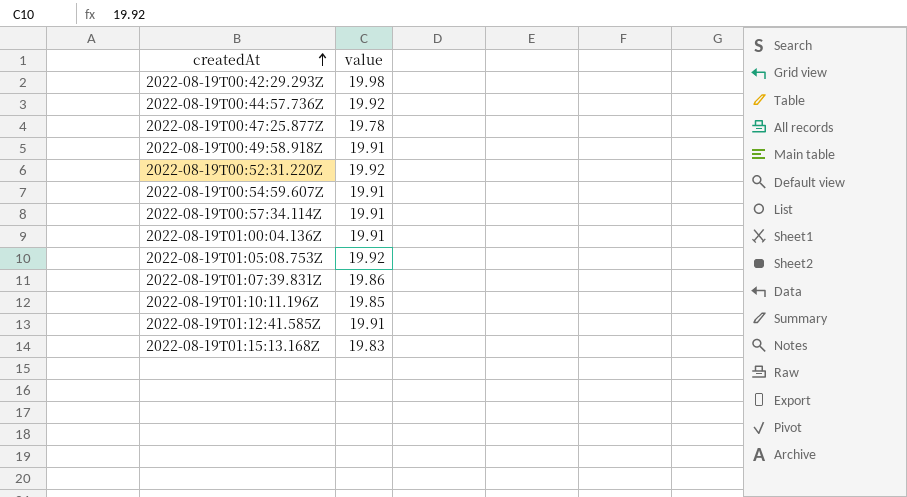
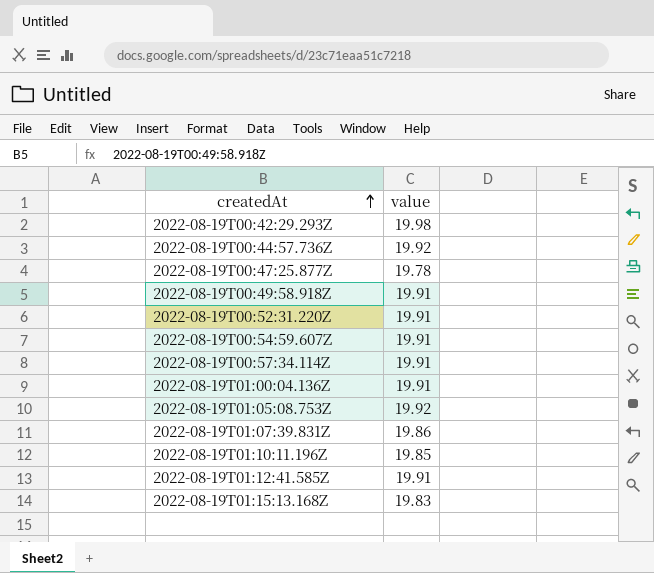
2022-08-19T00:52:31.220Z | value: 19.92 -> 19.91

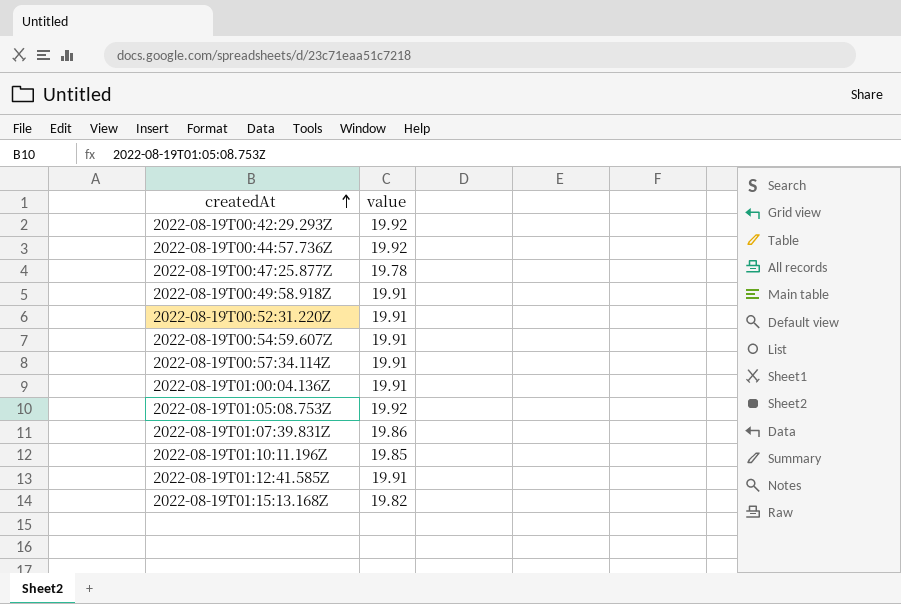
2022-08-19T00:42:29.293Z | value: 19.98 -> 19.92
2022-08-19T01:15:13.168Z | value: 19.83 -> 19.82

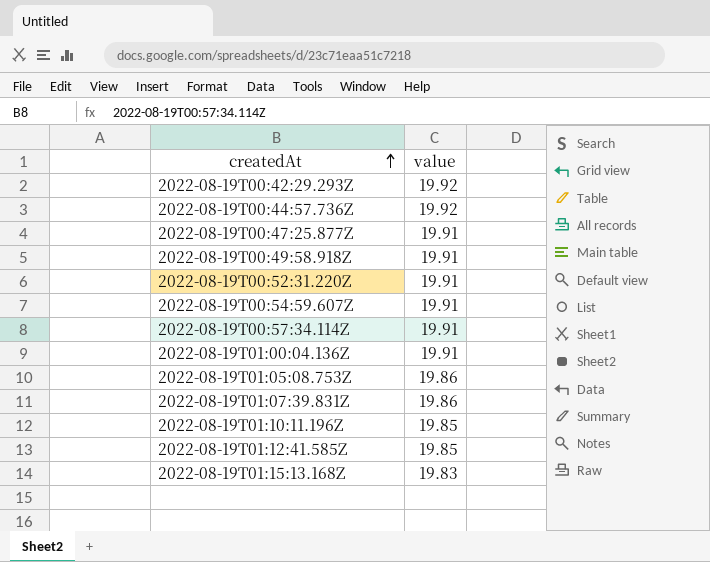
2022-08-19T00:47:25.877Z | value: 19.78 -> 19.91
2022-08-19T01:05:08.753Z | value: 19.92 -> 19.86
2022-08-19T01:12:41.585Z | value: 19.91 -> 19.85
2022-08-19T01:15:13.168Z | value: 19.82 -> 19.83

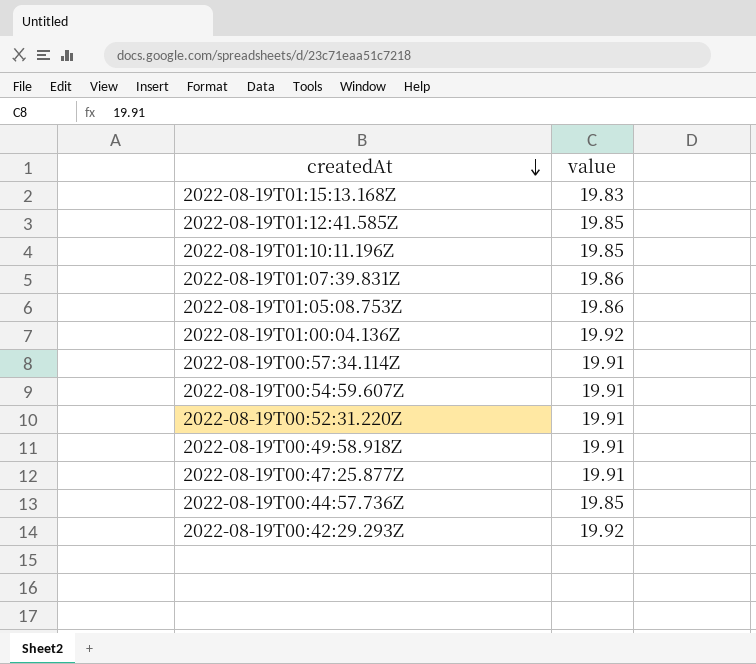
row order: createdAt ascending -> createdAt descending
2022-08-19T01:00:04.136Z | value: 19.91 -> 19.92
2022-08-19T00:44:57.736Z | value: 19.92 -> 19.85

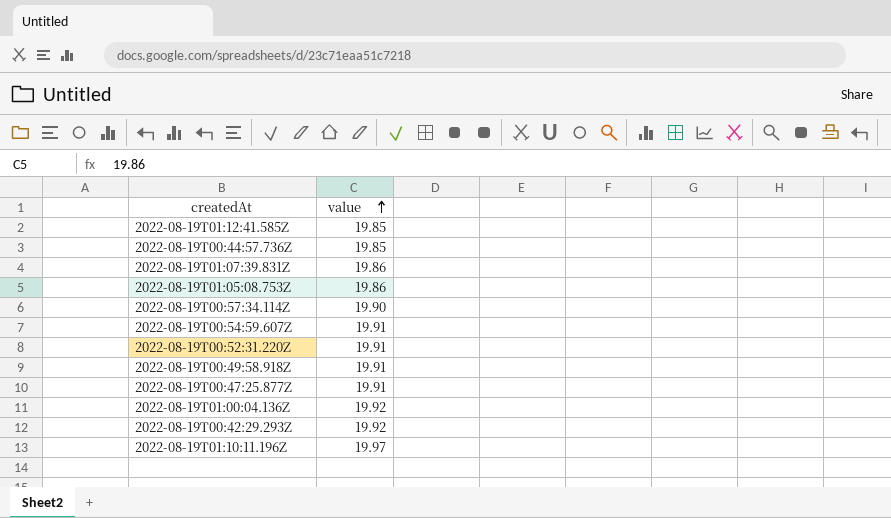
row order: createdAt descending -> value ascending
row 2022-08-19T01:15:13.168Z: 19.83 -> none
2022-08-19T00:57:34.114Z | value: 19.91 -> 19.90
2022-08-19T01:10:11.196Z | value: 19.85 -> 19.97

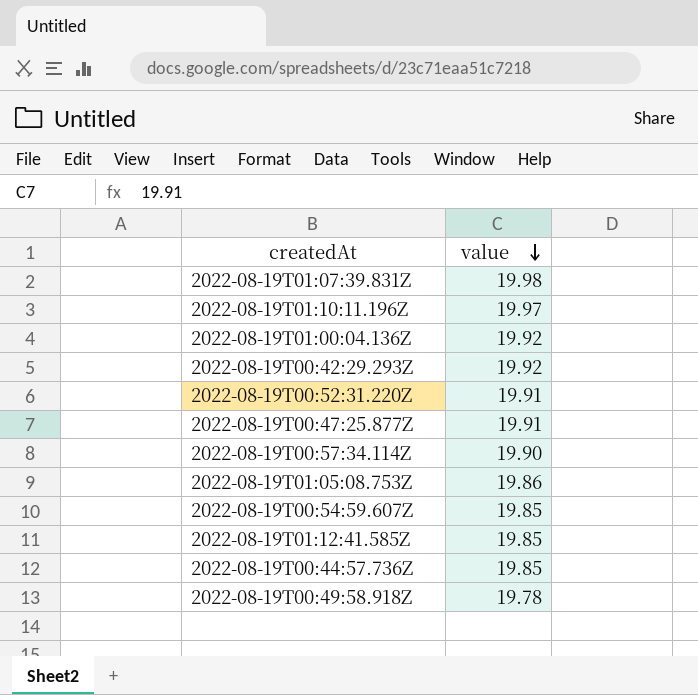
row order: value ascending -> value descending
2022-08-19T01:07:39.831Z | value: 19.86 -> 19.98
2022-08-19T00:54:59.607Z | value: 19.91 -> 19.85
2022-08-19T00:49:58.918Z | value: 19.91 -> 19.78

